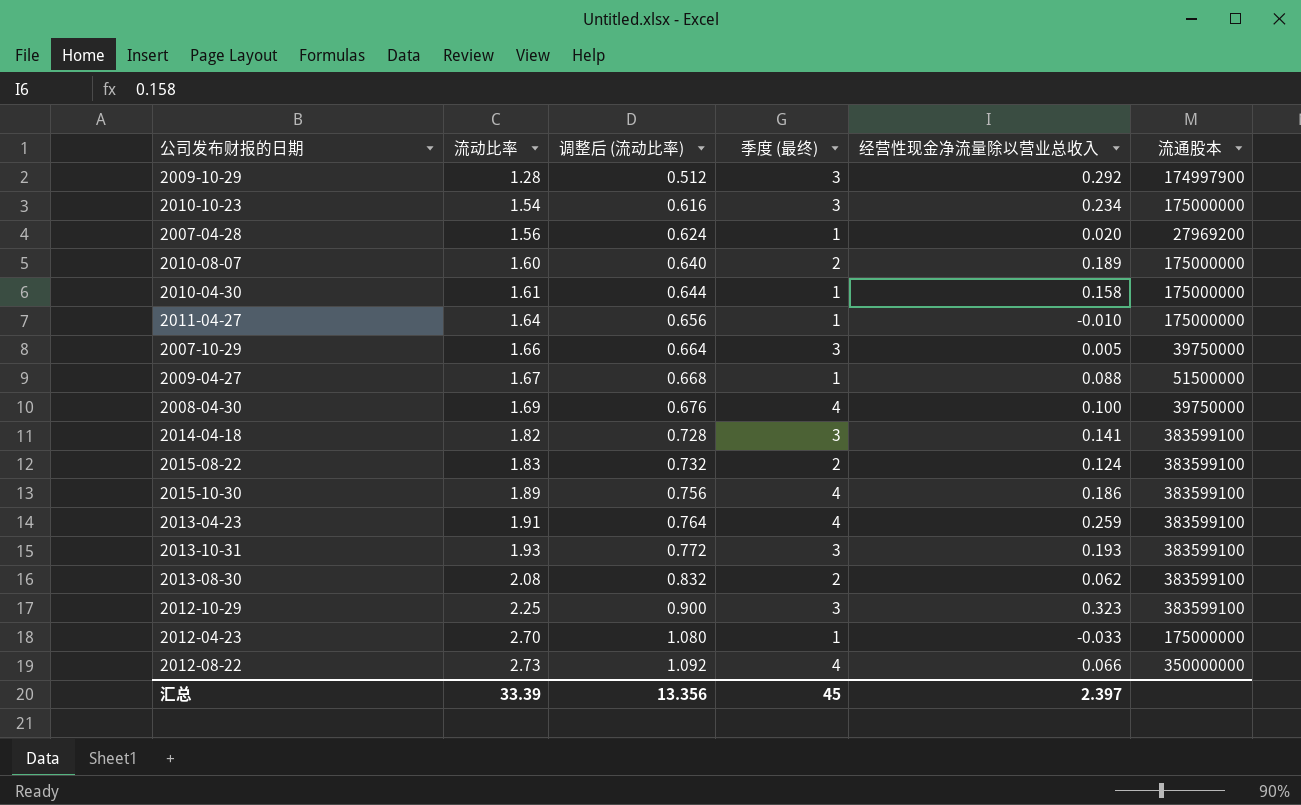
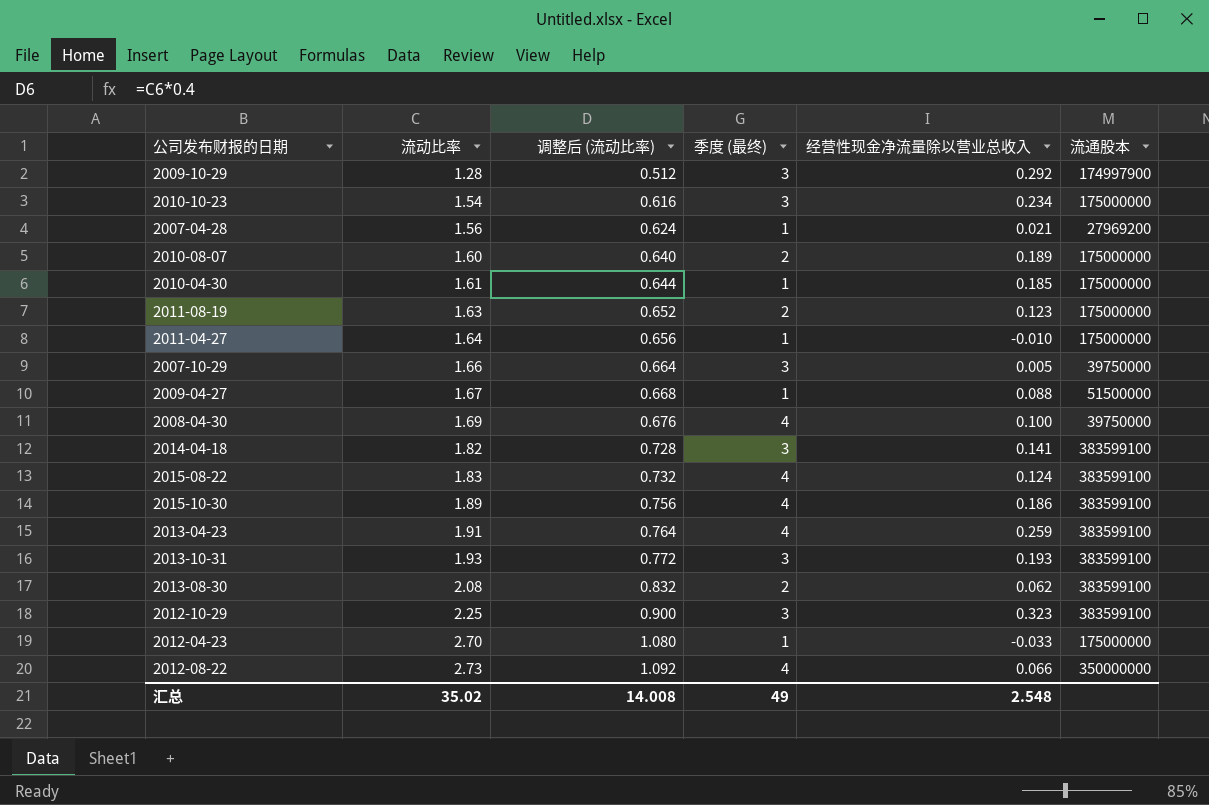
2007-04-28 | 经营性现金净流量除以营业总收入: 0.020 -> 0.021
2010-04-30 | 经营性现金净流量除以营业总收入: 0.158 -> 0.185
row 2011-08-19: none -> 1.63 | 0.652 | 2 | 0.123 | 175000000
2015-08-22 | 季度 (最终): 2 -> 4
汇总 | 流动比率: 33.39 -> 35.02
汇总 | 调整后 (流动比率): 13.356 -> 14.008
汇总 | 季度 (最终): 45 -> 49
汇总 | 经营性现金净流量除以营业总收入: 2.397 -> 2.548

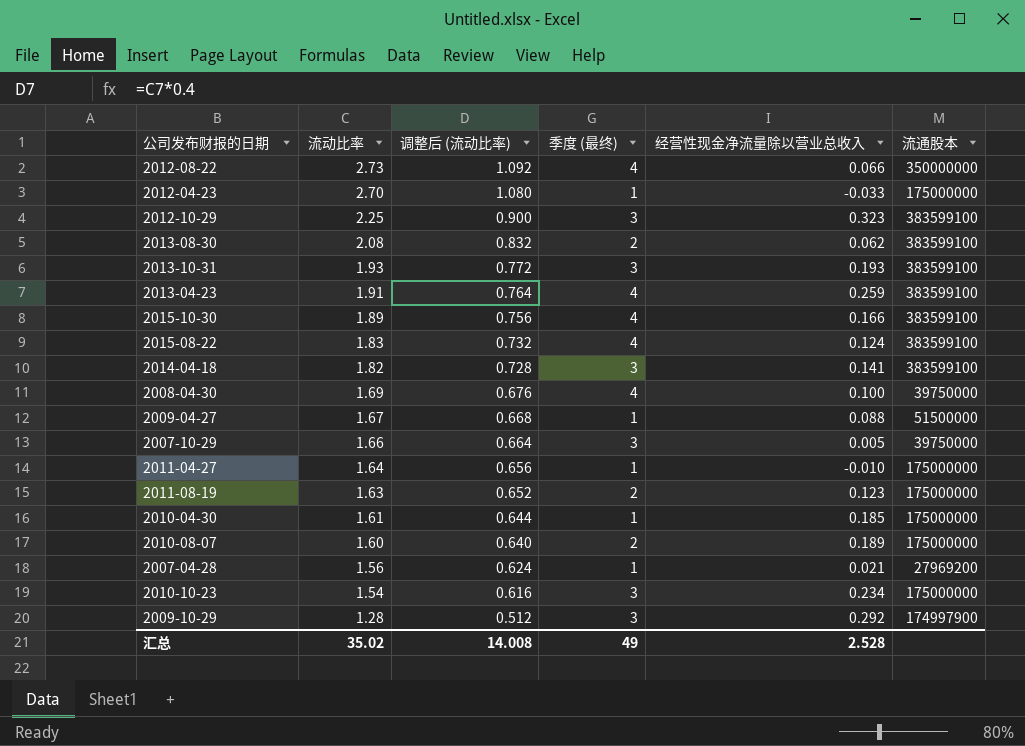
row order: 流动比率 ascending -> 流动比率 descending
2015-10-30 | 经营性现金净流量除以营业总收入: 0.186 -> 0.166
汇总 | 经营性现金净流量除以营业总收入: 2.548 -> 2.528

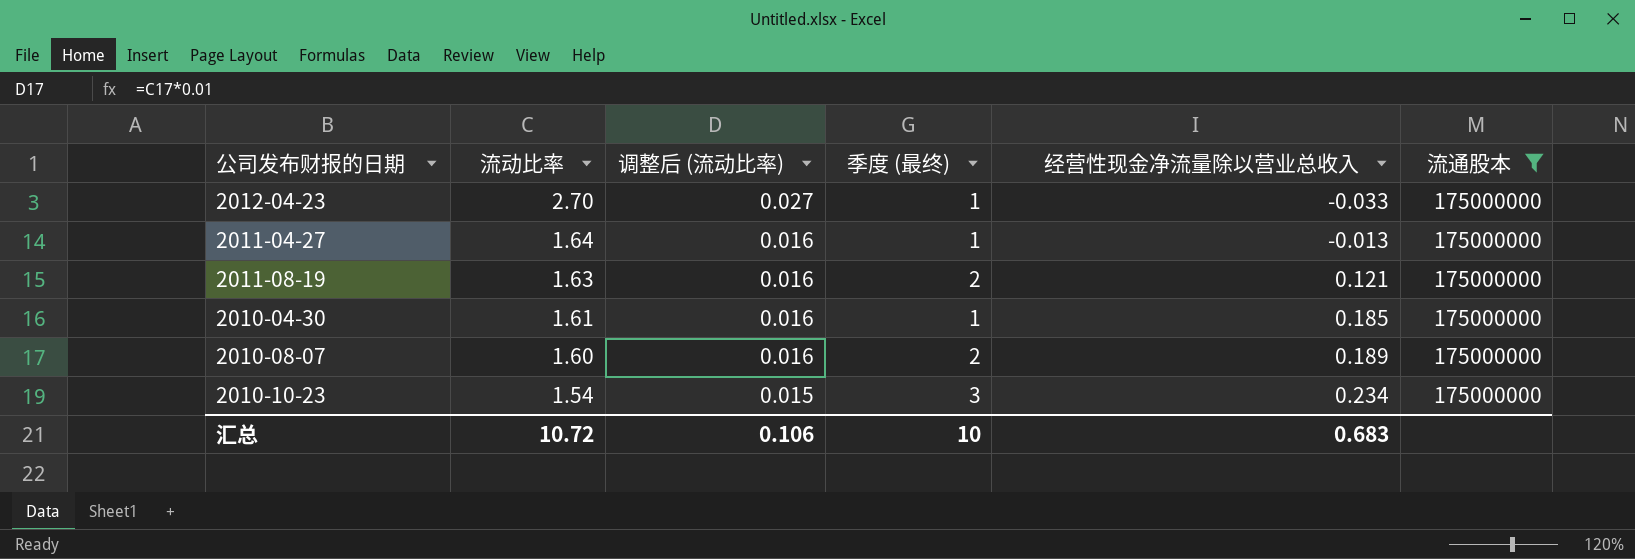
filter: none -> 流通股本 = 175000000
column 调整后 (流动比率) | formula: [流动比率] * 0.4 -> [流动比率] * 0.01
2011-04-27 | 经营性现金净流量除以营业总收入: -0.010 -> -0.013
2011-08-19 | 经营性现金净流量除以营业总收入: 0.123 -> 0.121
汇总 | 流动比率: 35.02 -> 10.72
汇总 | 调整后 (流动比率): 14.008 -> 0.106
汇总 | 季度 (最终): 49 -> 10
汇总 | 经营性现金净流量除以营业总收入: 2.528 -> 0.683

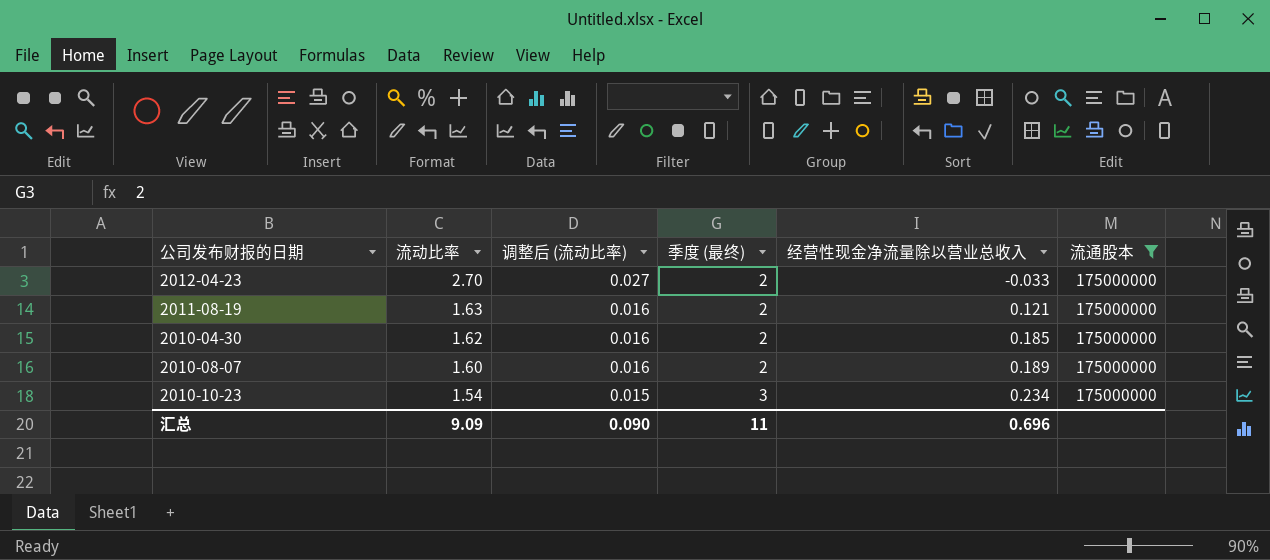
row 2011-04-27: 1.64 | 0.016 | 1 | -0.013 | 175000000 -> none
2012-04-23 | 季度 (最终): 1 -> 2
2010-04-30 | 流动比率: 1.61 -> 1.62
2010-04-30 | 季度 (最终): 1 -> 2
汇总 | 流动比率: 10.72 -> 9.09
汇总 | 调整后 (流动比率): 0.106 -> 0.090
汇总 | 季度 (最终): 10 -> 11
汇总 | 经营性现金净流量除以营业总收入: 0.683 -> 0.696

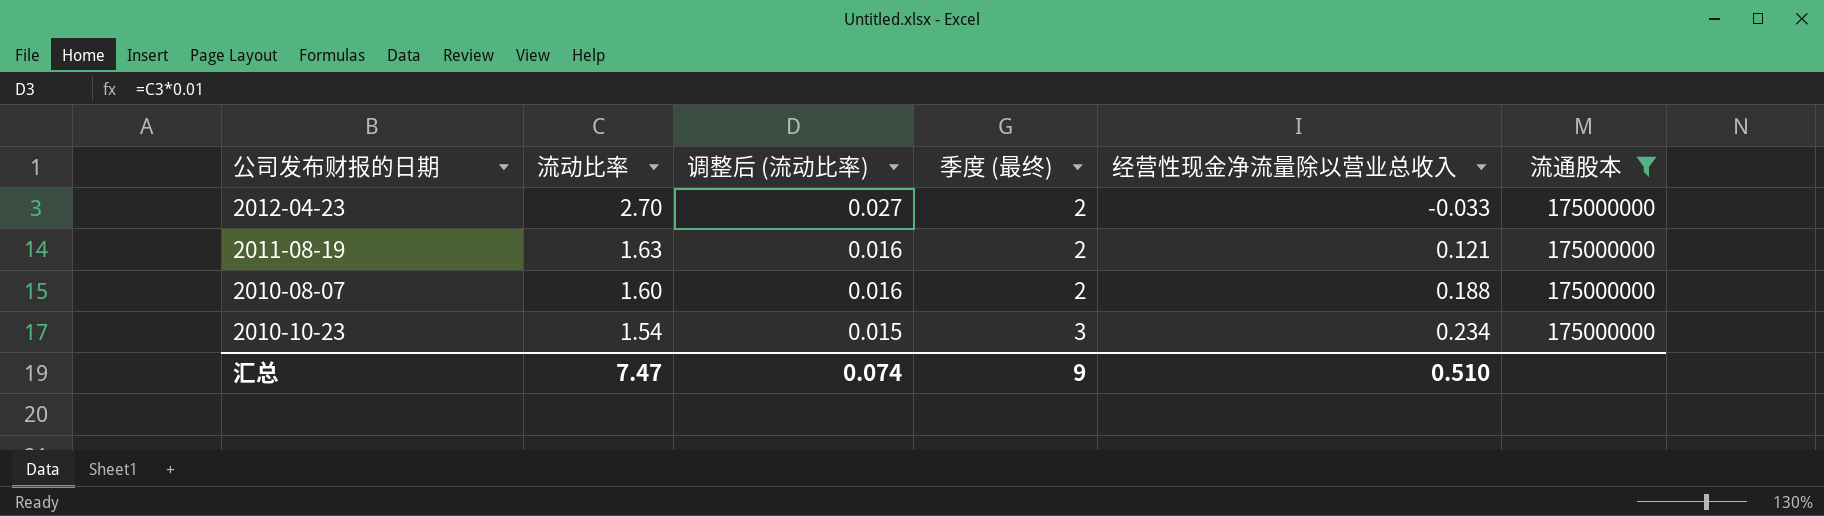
row 2010-04-30: 1.62 | 0.016 | 2 | 0.185 | 175000000 -> none
2010-08-07 | 经营性现金净流量除以营业总收入: 0.189 -> 0.188
汇总 | 流动比率: 9.09 -> 7.47
汇总 | 调整后 (流动比率): 0.090 -> 0.074
汇总 | 季度 (最终): 11 -> 9
汇总 | 经营性现金净流量除以营业总收入: 0.696 -> 0.510

